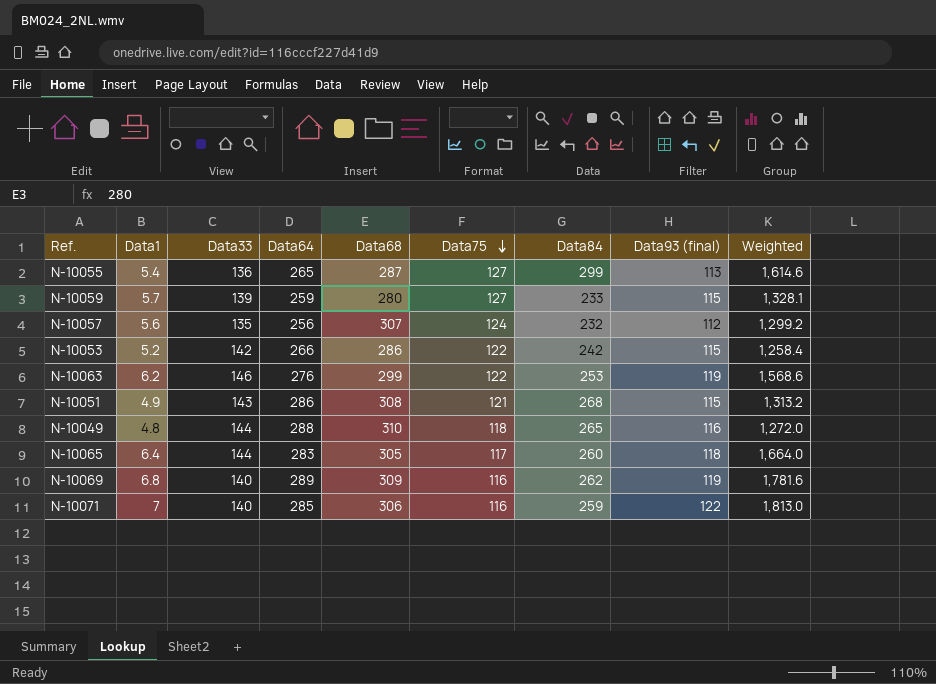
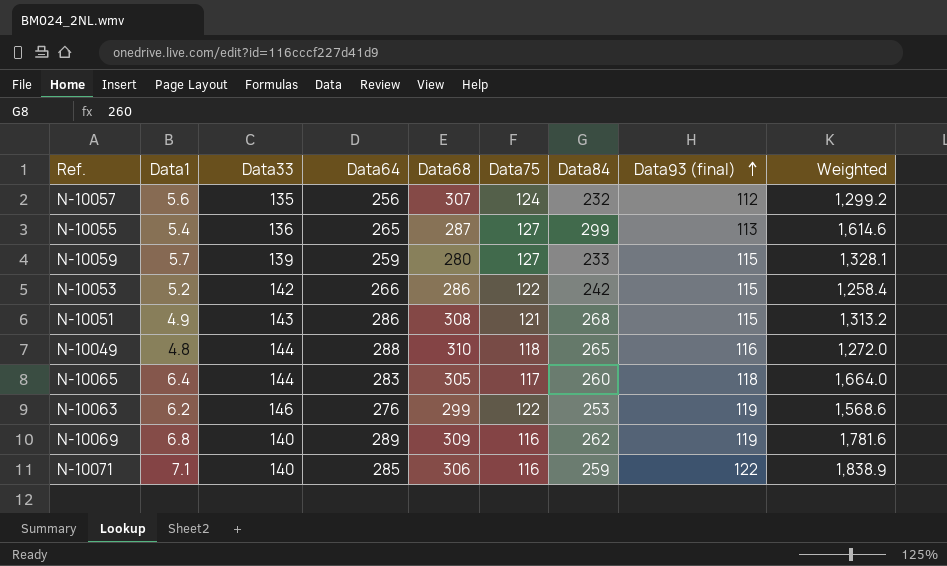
row order: Data75 descending -> Data93 (final) ascending
N-10071 | Data1: 7 -> 7.1
N-10071 | Weighted: 1,813.0 -> 1,838.9

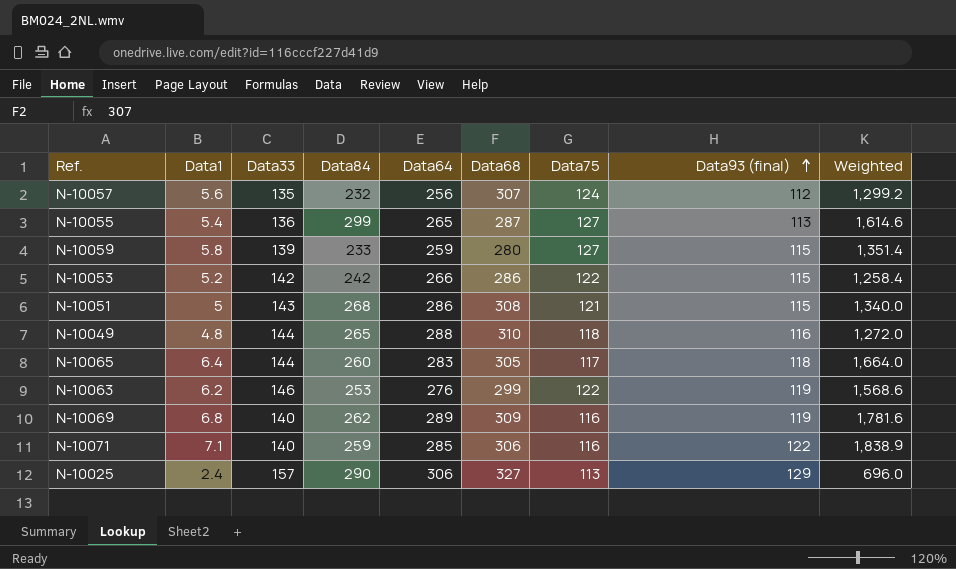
column Data84 | position: 7 -> 4
N-10059 | Data1: 5.7 -> 5.8
N-10059 | Weighted: 1,328.1 -> 1,351.4
N-10051 | Data1: 4.9 -> 5
N-10051 | Weighted: 1,313.2 -> 1,340.0
row N-10025: none -> 2.4 | 157 | 290 | 306 | 327 | 113 | 129 | 696.0

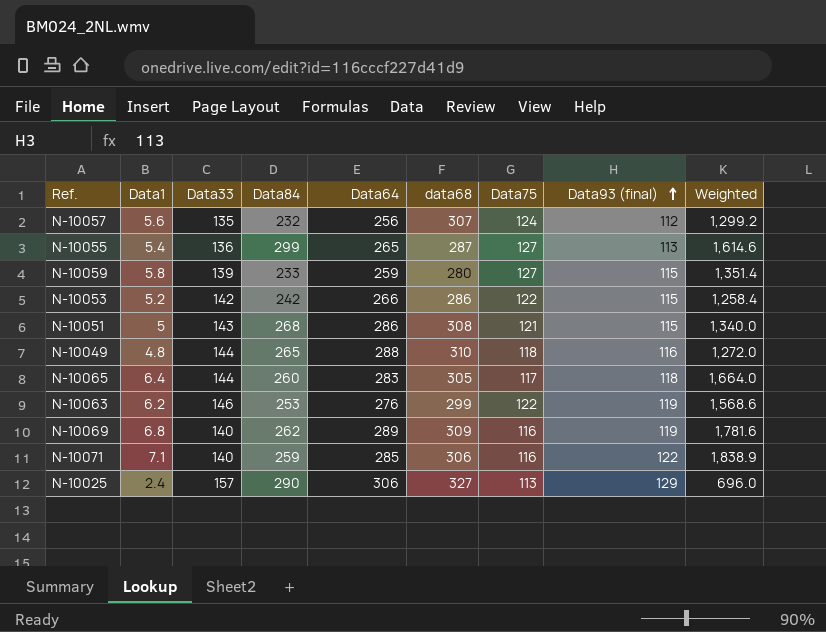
column name: Data68 -> data68

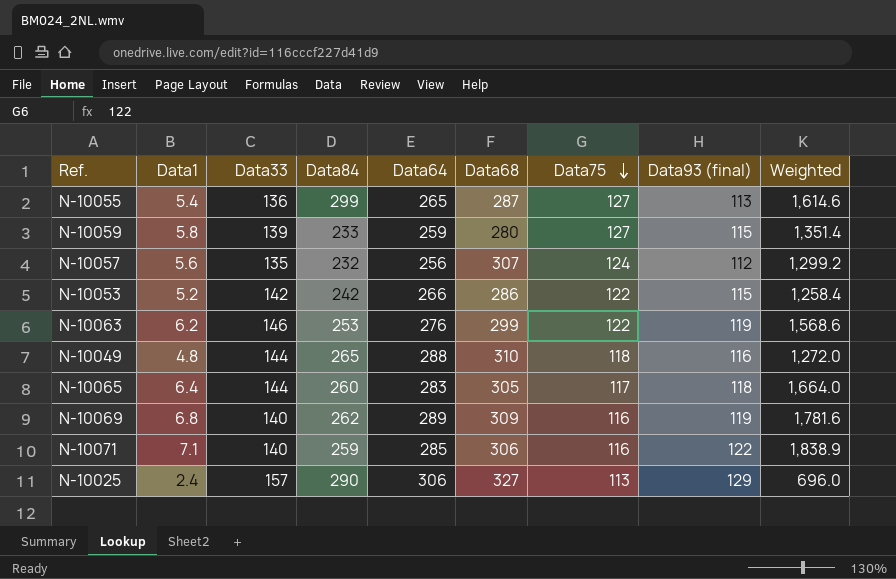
row order: Data93 (final) ascending -> Data75 descending
column name: data68 -> Data68
row N-10051: 5 | 143 | 268 | 286 | 308 | 121 | 115 | 1,340.0 -> none

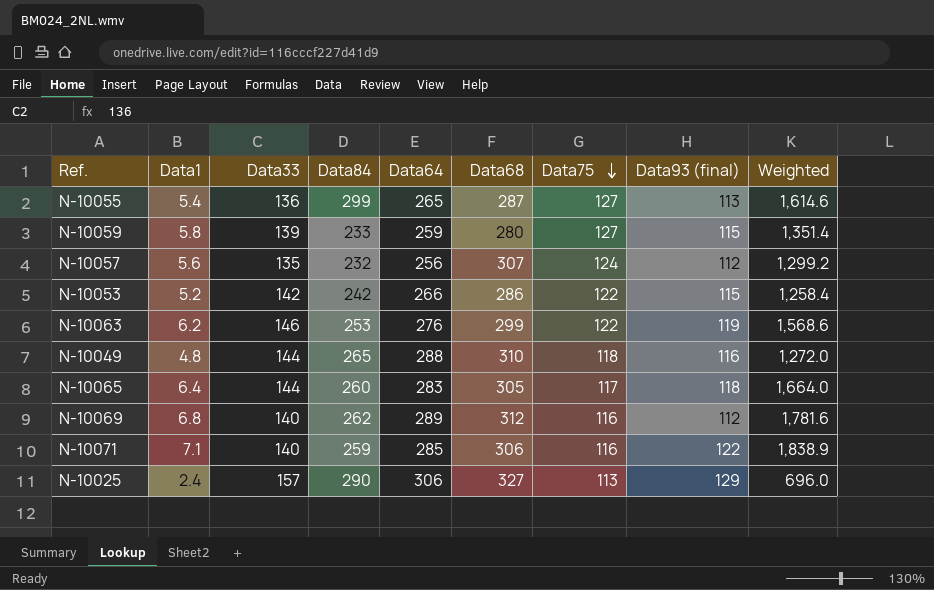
N-10069 | Data68: 309 -> 312
N-10069 | Data93 (final): 119 -> 112

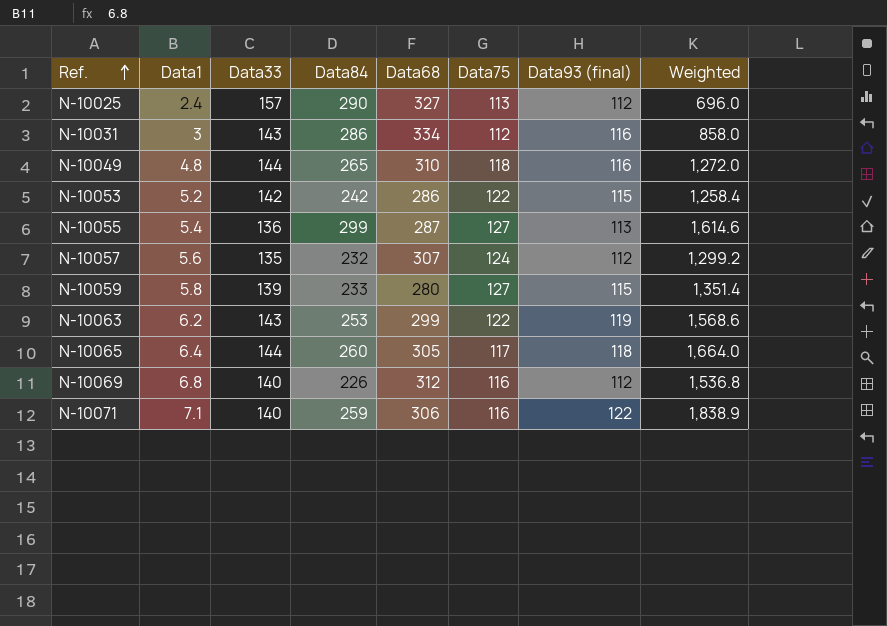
row order: Data75 descending -> Ref. ascending
column Data64 | position: 5 -> none
N-10025 | Data93 (final): 129 -> 112
row N-10031: none -> 3 | 143 | 286 | 334 | 112 | 116 | 858.0
N-10063 | Data33: 146 -> 143
N-10069 | Data84: 262 -> 226
N-10069 | Weighted: 1,781.6 -> 1,536.8

